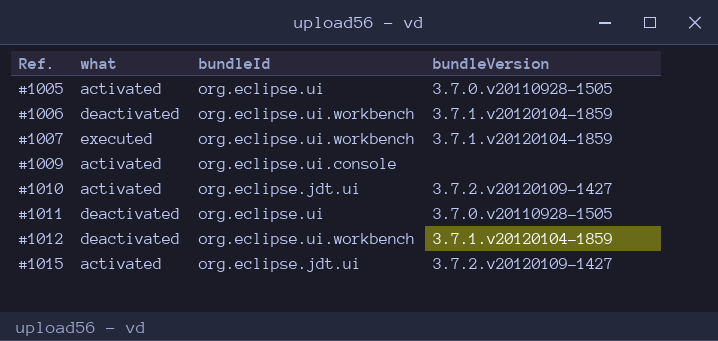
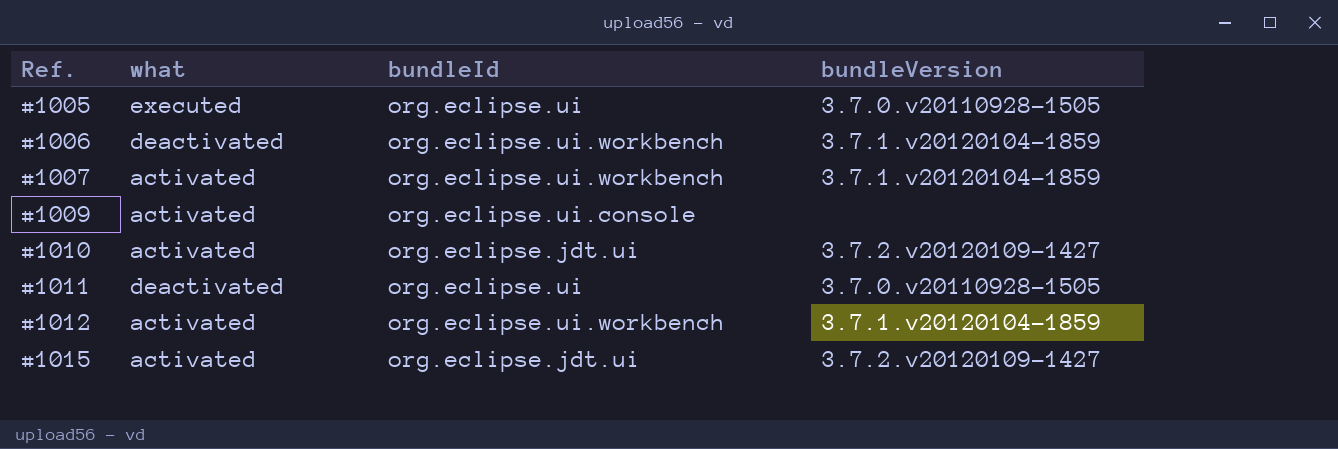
#1005 | what: activated -> executed
#1007 | what: executed -> activated
#1012 | what: deactivated -> activated

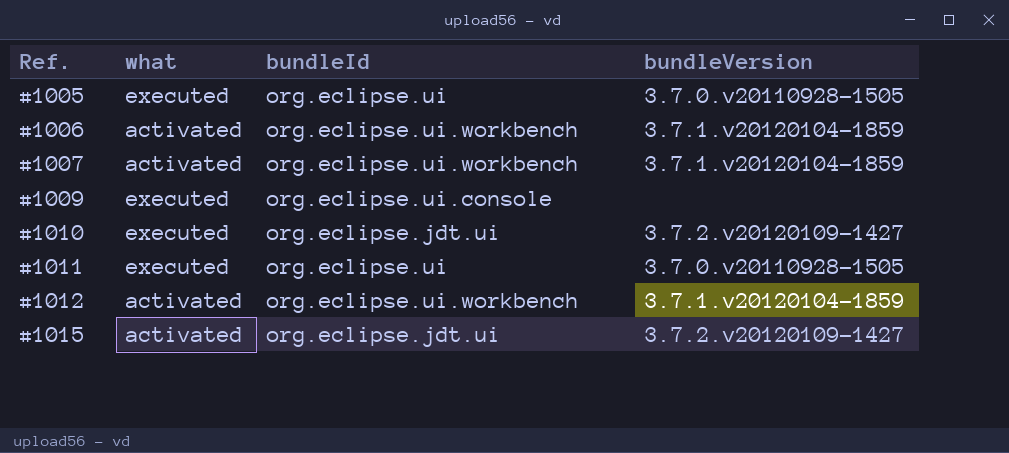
#1006 | what: deactivated -> activated
#1009 | what: activated -> executed
#1010 | what: activated -> executed
#1011 | what: deactivated -> executed

